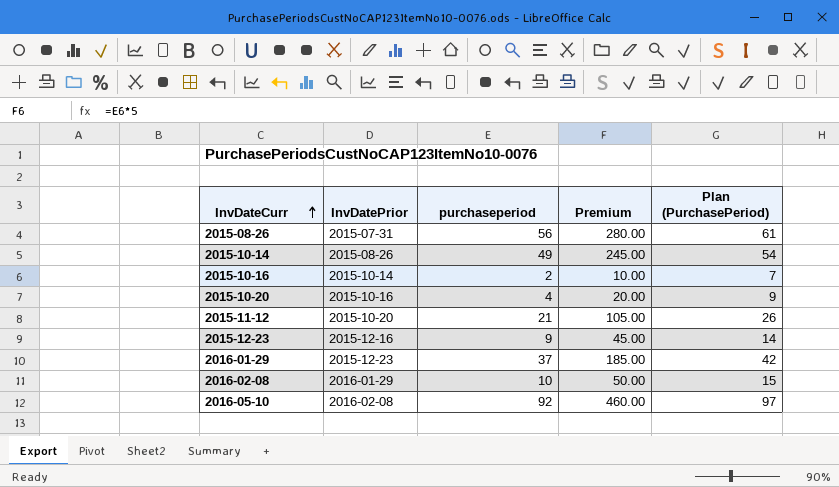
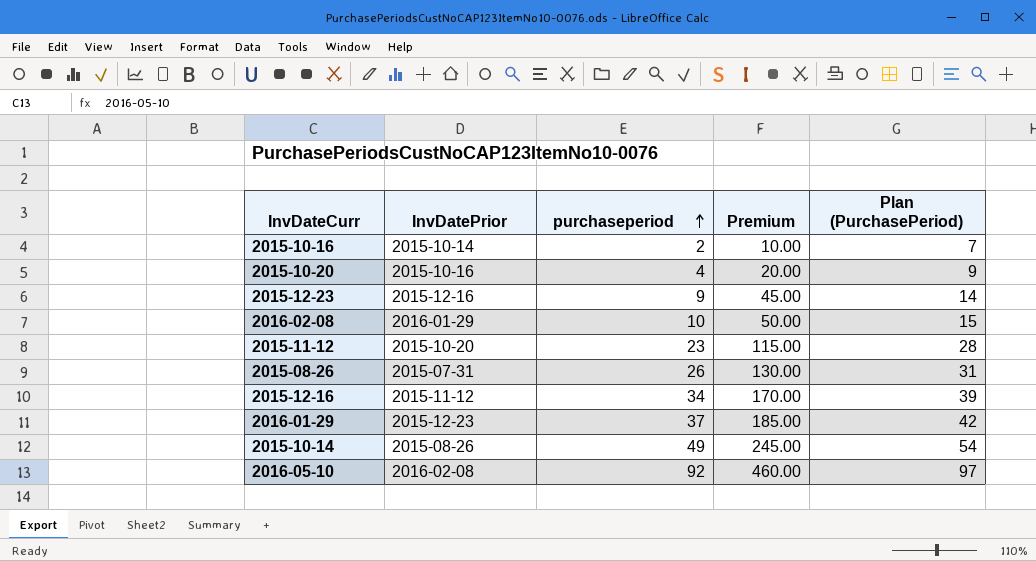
row order: InvDateCurr ascending -> purchaseperiod ascending
2015-11-12 | purchaseperiod: 21 -> 23
2015-11-12 | Premium: 105.00 -> 115.00
2015-11-12 | Plan (PurchasePeriod): 26 -> 28
2015-08-26 | purchaseperiod: 56 -> 26
2015-08-26 | Premium: 280.00 -> 130.00
2015-08-26 | Plan (PurchasePeriod): 61 -> 31
row 2015-12-16: none -> 2015-11-12 | 34 | 170.00 | 39

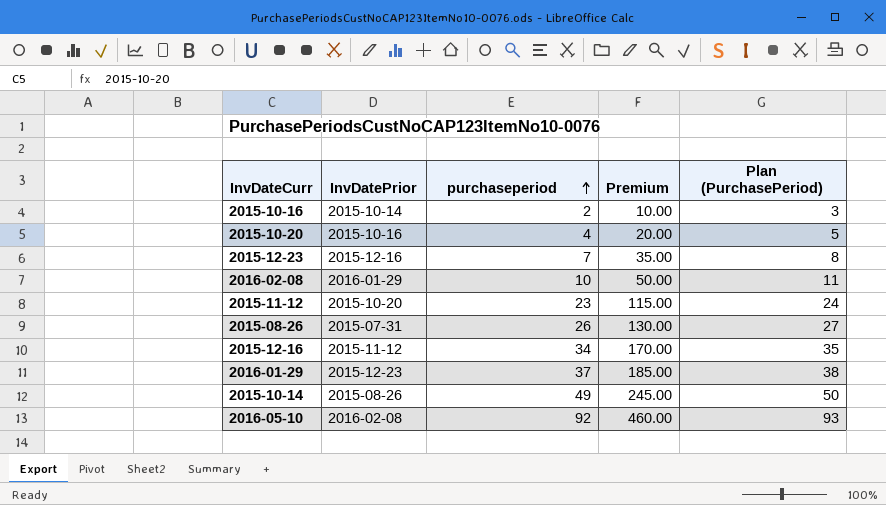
column Plan (PurchasePeriod) | formula: [purchaseperiod] + 5 -> [purchaseperiod] + 1
2015-12-23 | purchaseperiod: 9 -> 7
2015-12-23 | Premium: 45.00 -> 35.00

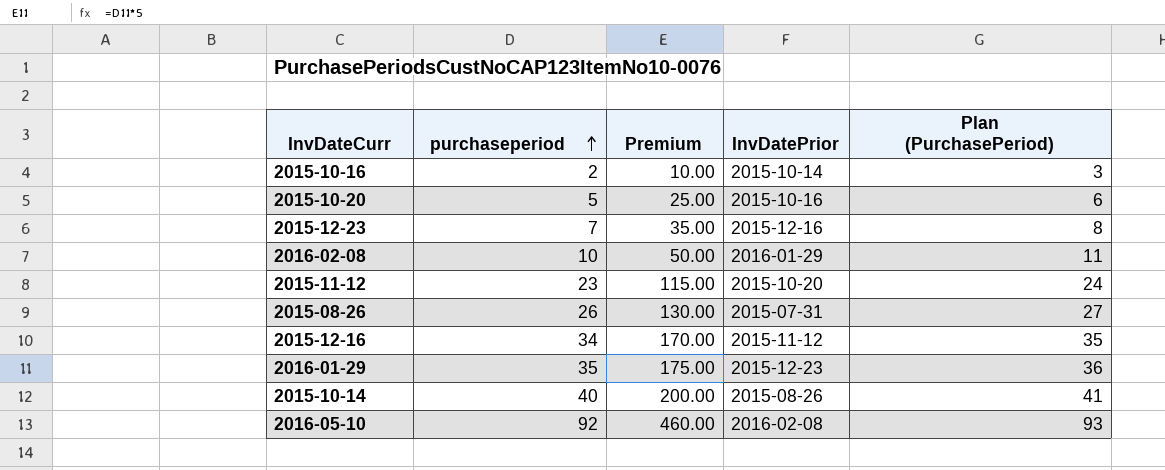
column InvDatePrior | position: 2 -> 4
2015-10-20 | purchaseperiod: 4 -> 5
2015-10-20 | Premium: 20.00 -> 25.00
2015-10-20 | Plan (PurchasePeriod): 5 -> 6
2016-01-29 | purchaseperiod: 37 -> 35
2016-01-29 | Premium: 185.00 -> 175.00
2016-01-29 | Plan (PurchasePeriod): 38 -> 36
2015-10-14 | purchaseperiod: 49 -> 40
2015-10-14 | Premium: 245.00 -> 200.00
2015-10-14 | Plan (PurchasePeriod): 50 -> 41

